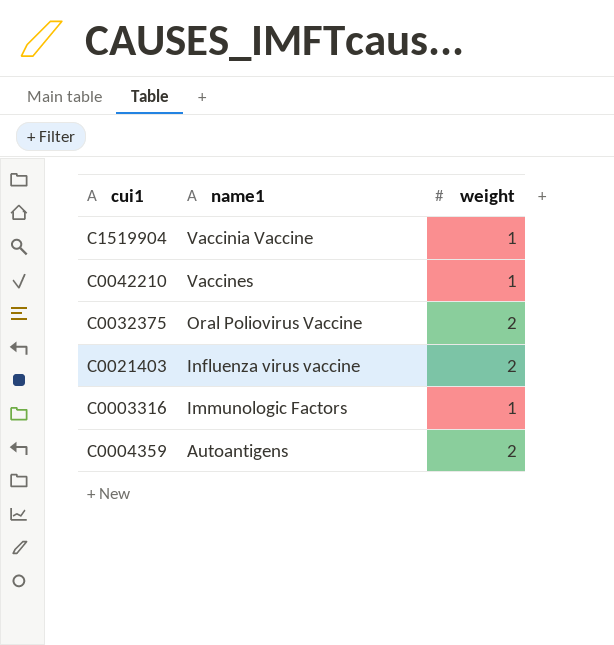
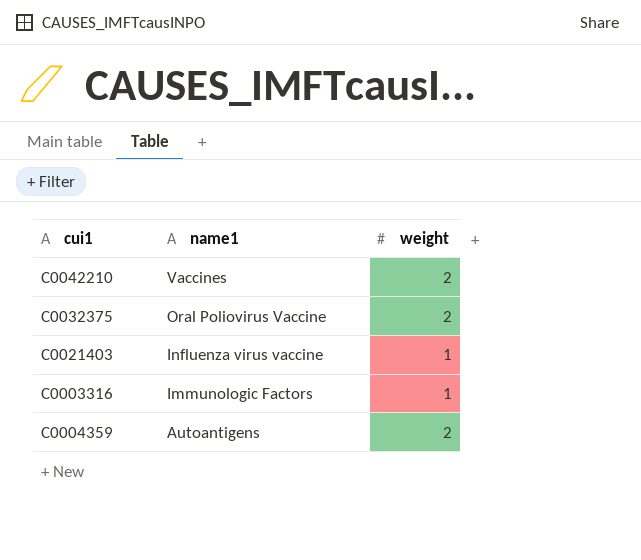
row C1519904: Vaccinia Vaccine | 1 -> none
C0042210 | weight: 1 -> 2
C0021403 | weight: 2 -> 1

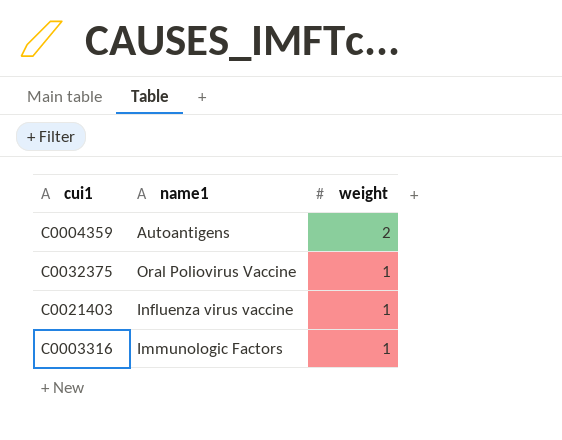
row order: name1 descending -> weight descending
row C0042210: Vaccines | 2 -> none
C0032375 | weight: 2 -> 1

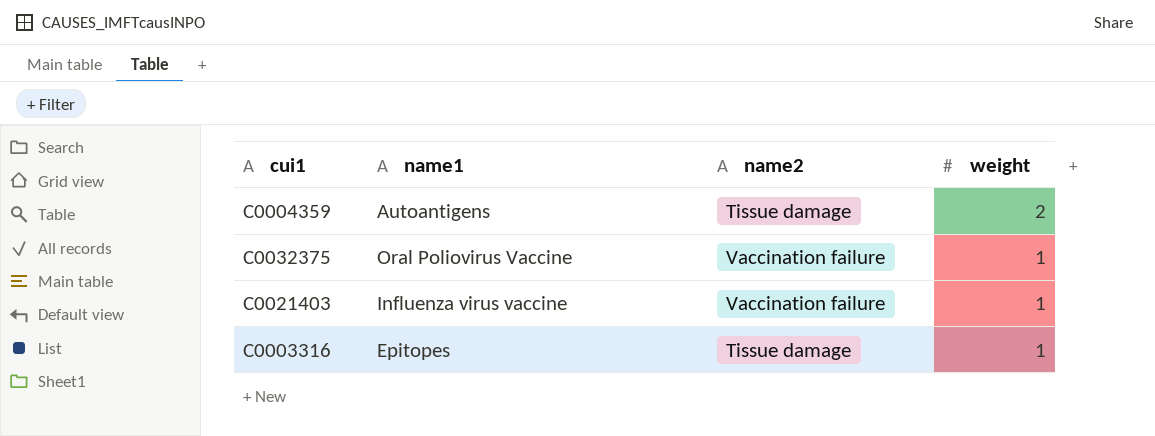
column name2 | position: none -> 3
C0003316 | name1: Immunologic Factors -> Epitopes

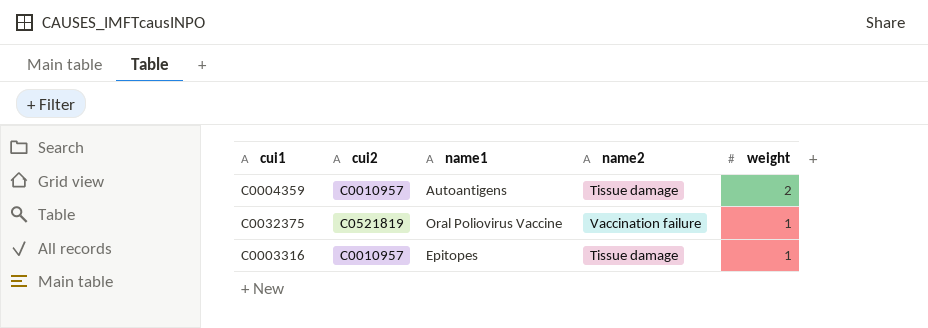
column cui2 | position: none -> 2
row C0021403: Influenza virus vaccine | Vaccination failure | 1 -> none

